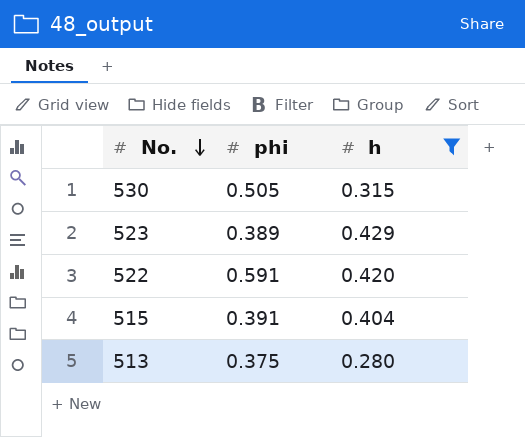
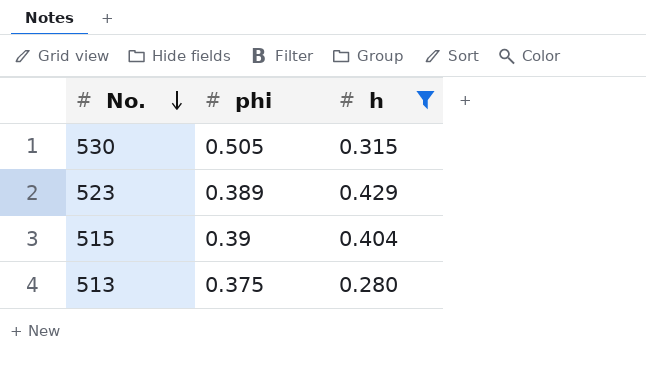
row 522: 0.591 | 0.420 -> none
515 | phi: 0.391 -> 0.39

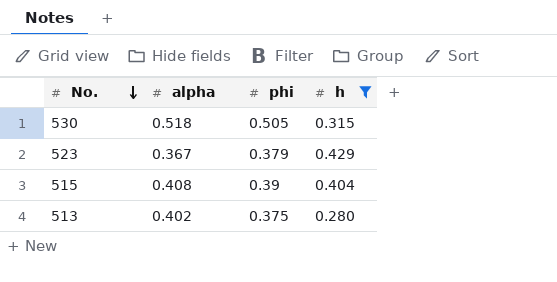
column alpha | position: none -> 2
523 | phi: 0.389 -> 0.379

